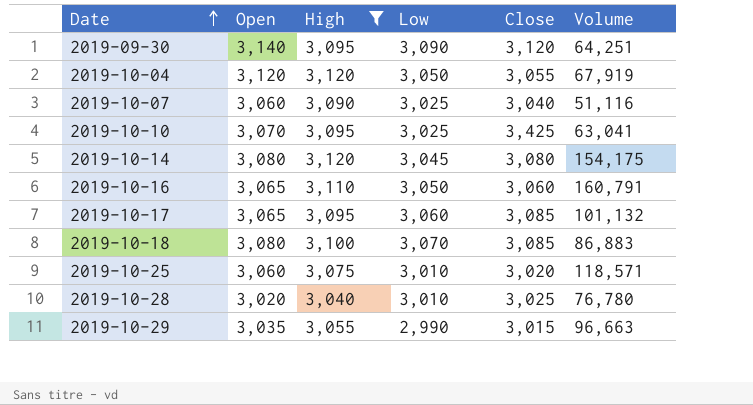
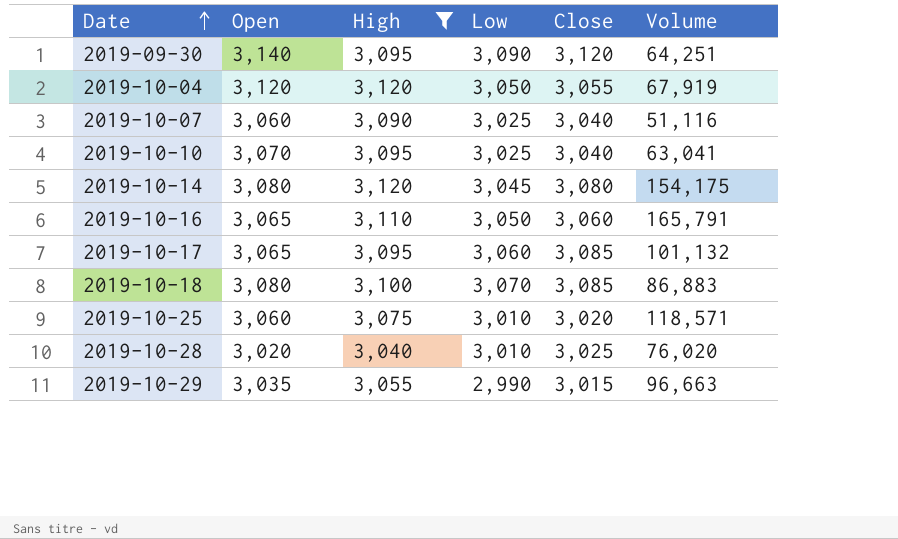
2019-10-10 | Close: 3,425 -> 3,040
2019-10-16 | Volume: 160,791 -> 165,791
2019-10-28 | Volume: 76,780 -> 76,020

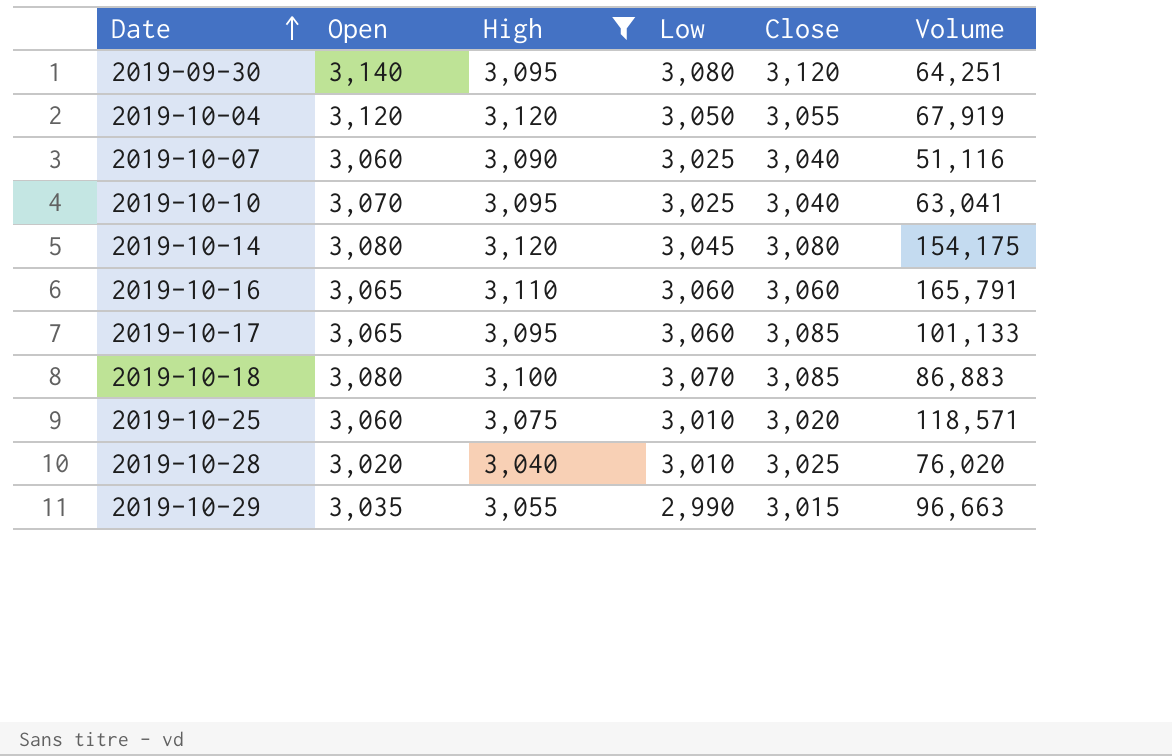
2019-09-30 | Low: 3,090 -> 3,080
2019-10-16 | Low: 3,050 -> 3,060
2019-10-17 | Volume: 101,132 -> 101,133

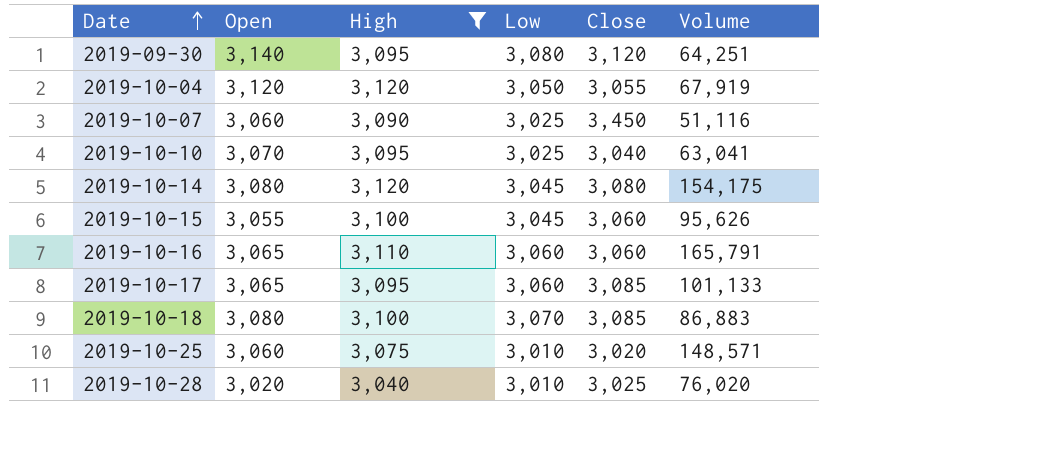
row 2019-10-29: 3,035 | 3,055 | 2,990 | 3,015 | 96,663 -> none
2019-10-07 | Close: 3,040 -> 3,450
row 2019-10-15: none -> 3,055 | 3,100 | 3,045 | 3,060 | 95,626
2019-10-25 | Volume: 118,571 -> 148,571

